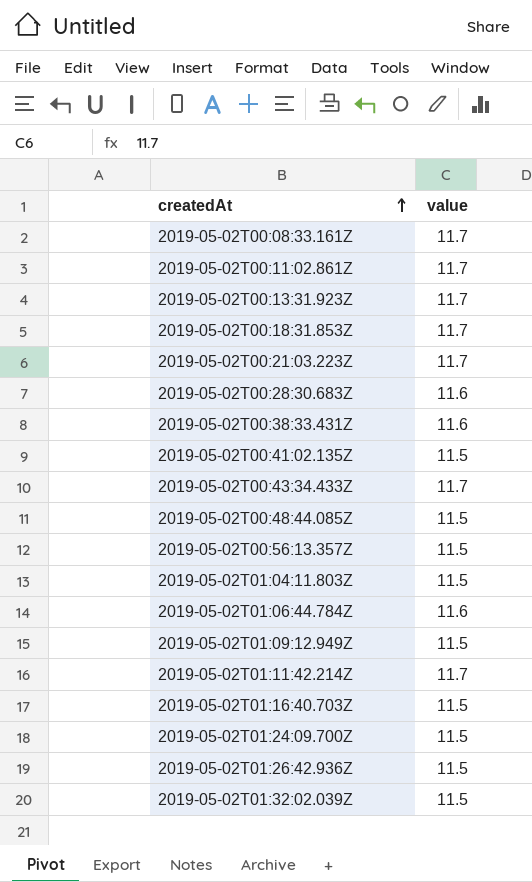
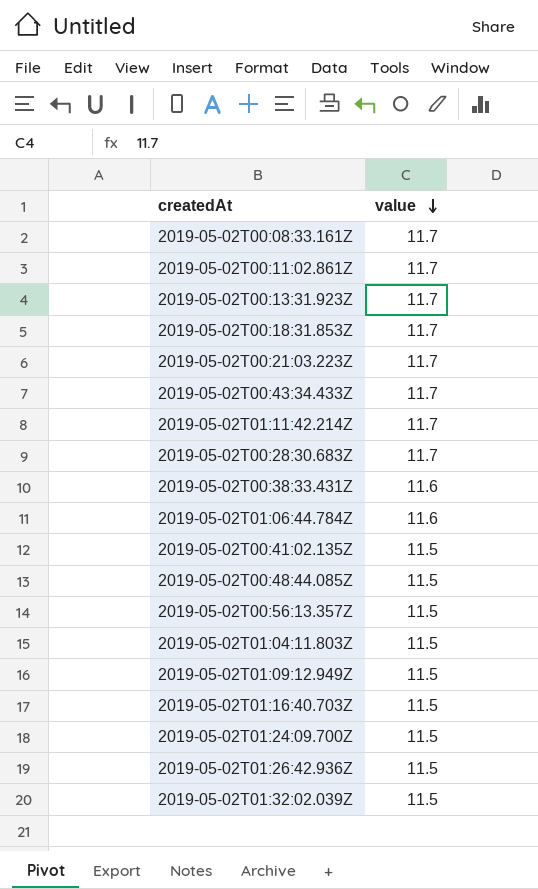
row order: createdAt ascending -> value descending
2019-05-02T00:28:30.683Z | value: 11.6 -> 11.7

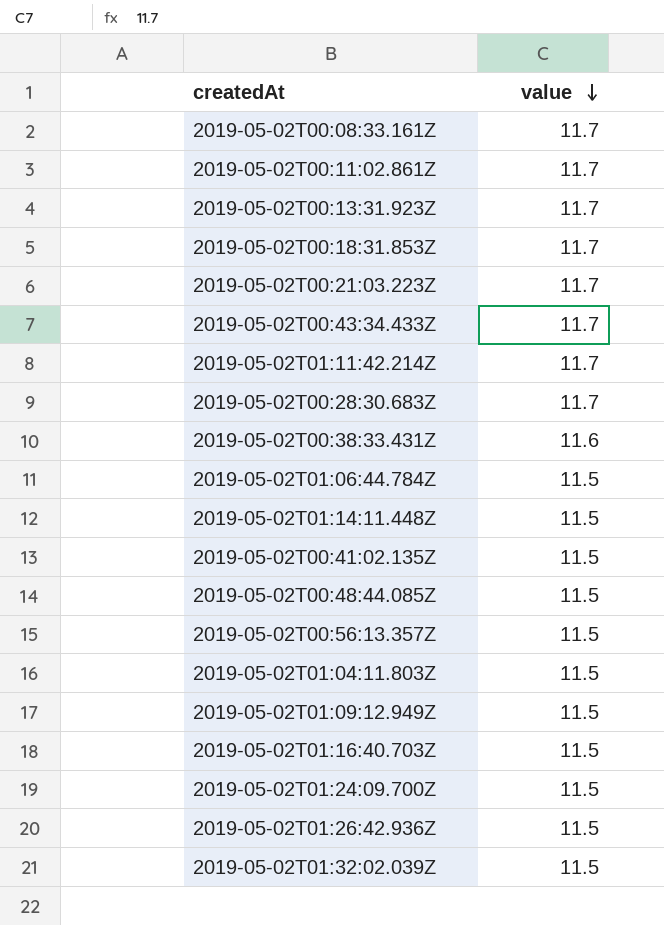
2019-05-02T01:06:44.784Z | value: 11.6 -> 11.5
row 2019-05-02T01:14:11.448Z: none -> 11.5

